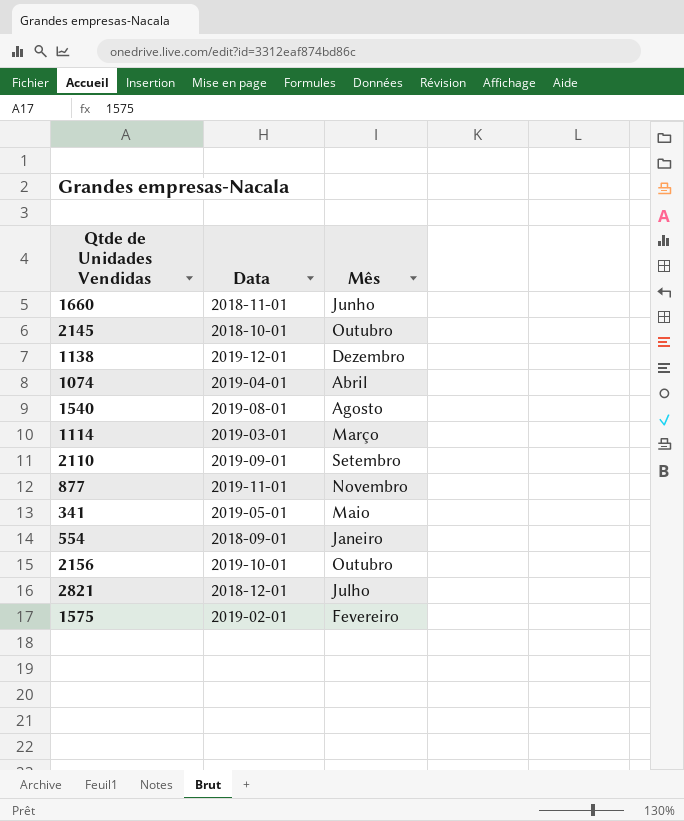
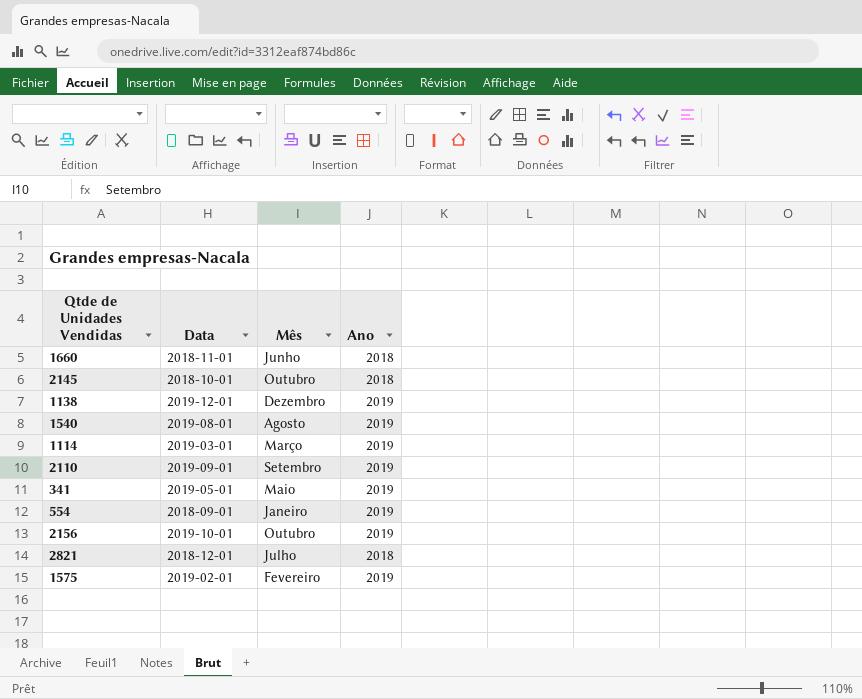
column Ano | position: none -> 4
row 1074: 2019-04-01 | Abril -> none
row 877: 2019-11-01 | Novembro -> none

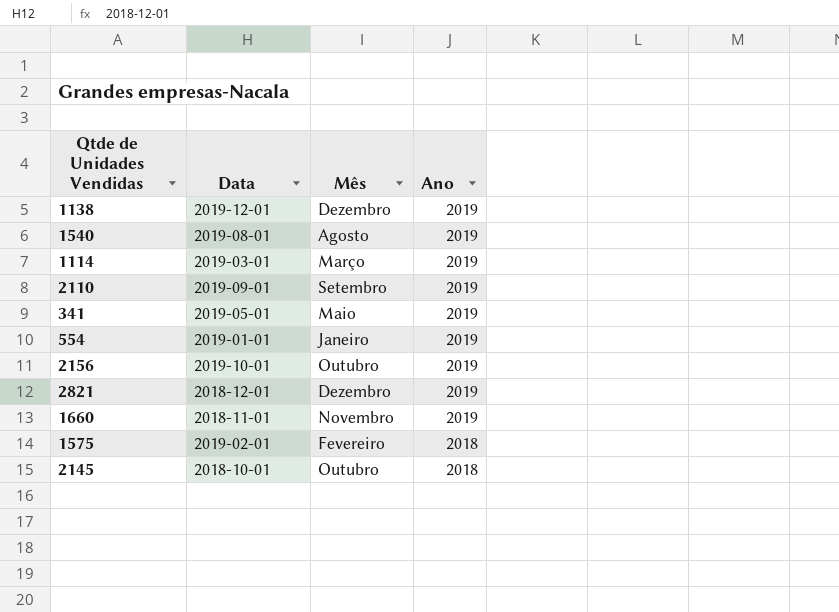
row order: none -> Ano descending
554 | Data: 2018-09-01 -> 2019-01-01
2821 | Mês: Julho -> Dezembro
2821 | Ano: 2018 -> 2019
1660 | Mês: Junho -> Novembro
1660 | Ano: 2018 -> 2019
1575 | Ano: 2019 -> 2018

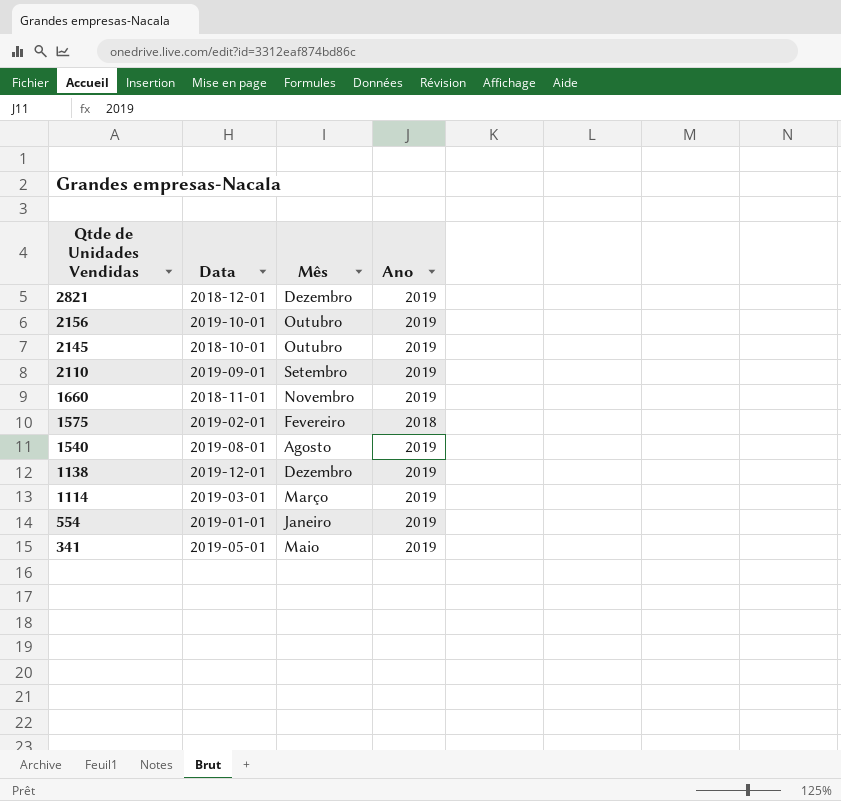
row order: Ano descending -> Qtde de Unidades Vendidas descending
2145 | Ano: 2018 -> 2019

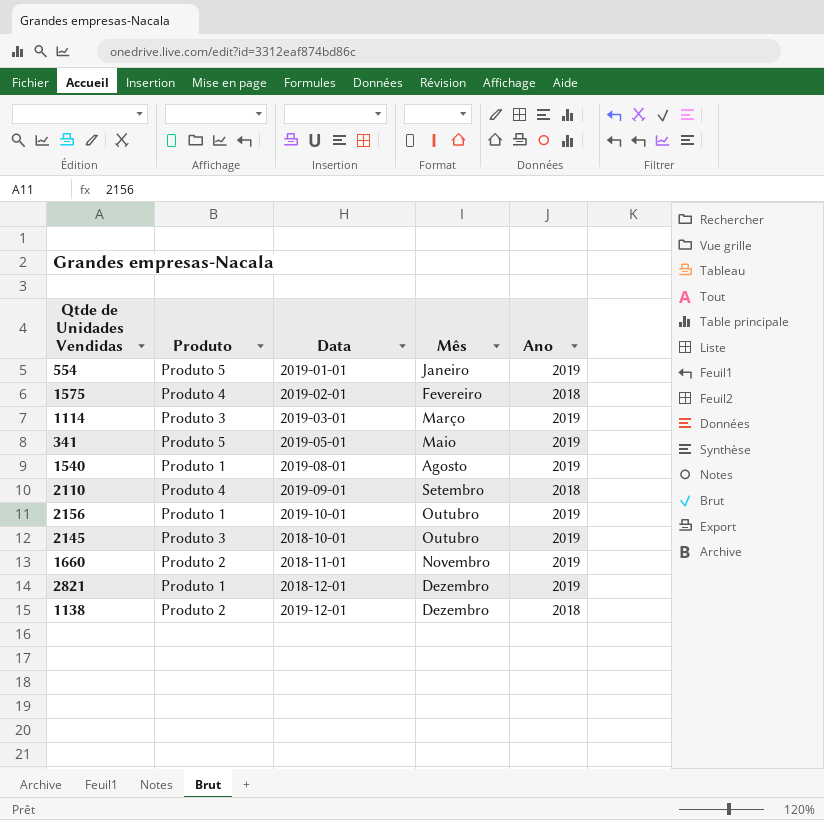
row order: Qtde de Unidades Vendidas descending -> Mês ascending
column Produto | position: none -> 2
2110 | Ano: 2019 -> 2018
1138 | Ano: 2019 -> 2018

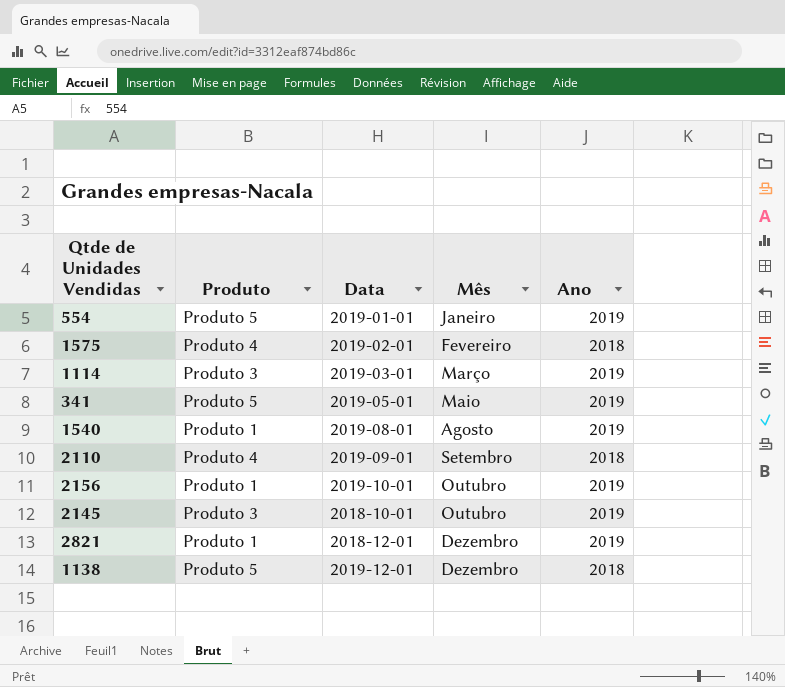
row 1660: Produto 2 | 2018-11-01 | Novembro | 2019 -> none
1138 | Produto: Produto 2 -> Produto 5

